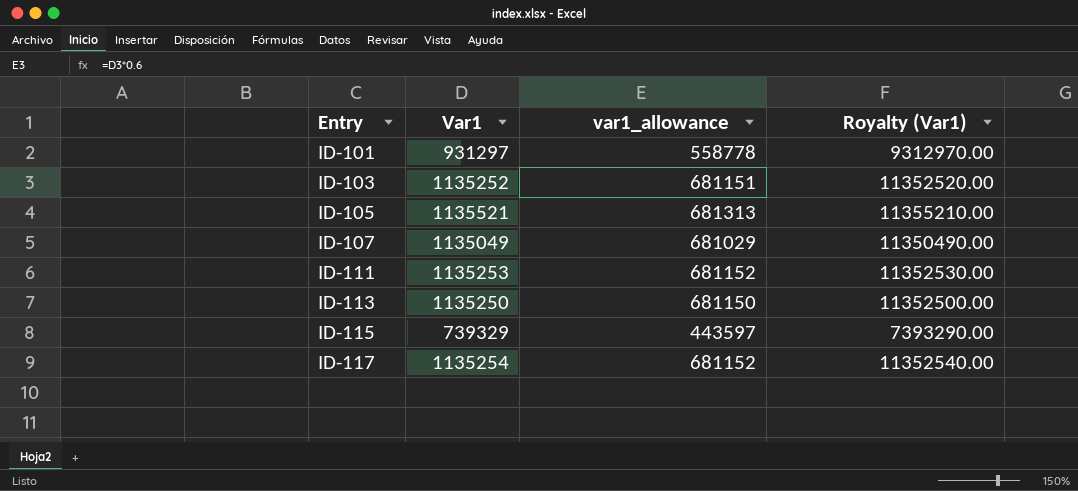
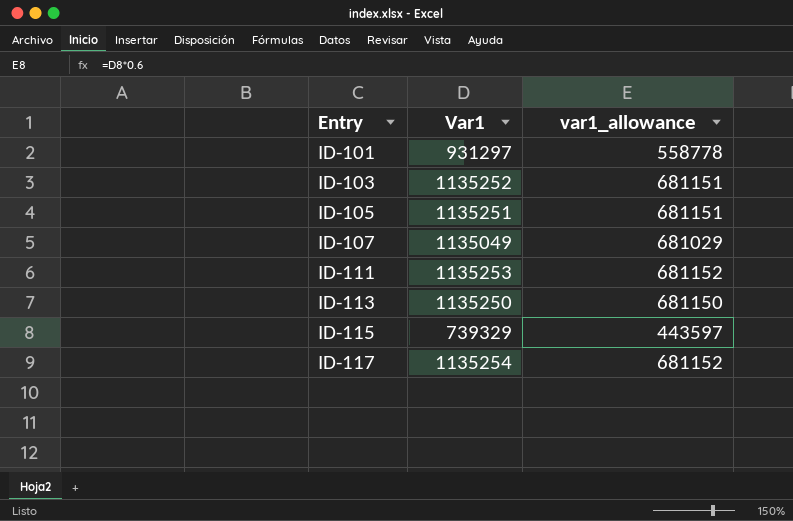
column Royalty (Var1) | formula: [Var1] * 10 -> none
ID-105 | Var1: 1135521 -> 1135251
ID-105 | var1_allowance: 681313 -> 681151

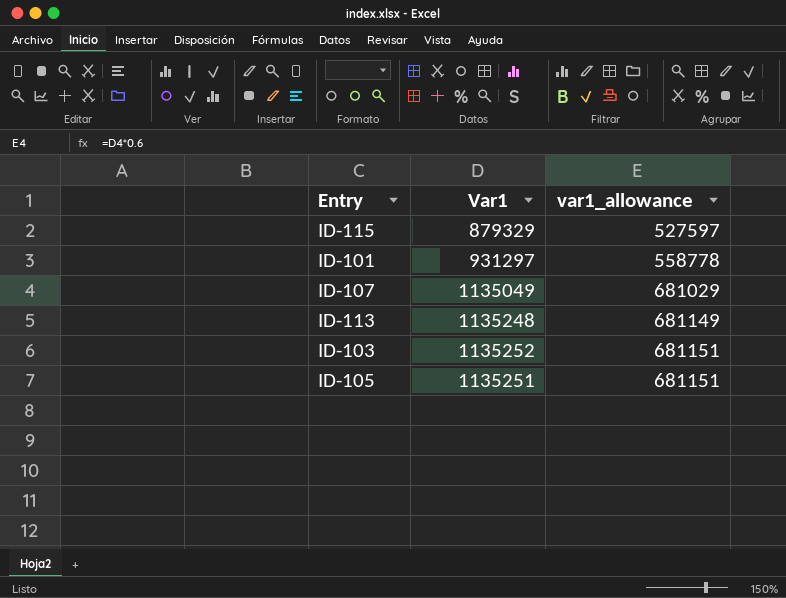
row order: Entry ascending -> var1_allowance ascending
row ID-111: 1135253 | 681152 -> none
row ID-117: 1135254 | 681152 -> none
ID-115 | Var1: 739329 -> 879329
ID-115 | var1_allowance: 443597 -> 527597
ID-113 | Var1: 1135250 -> 1135248
ID-113 | var1_allowance: 681150 -> 681149

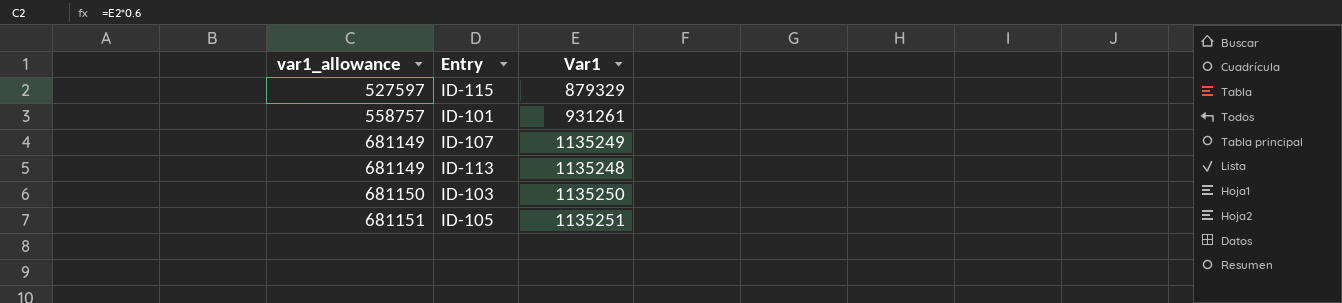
column var1_allowance | position: 3 -> 1
ID-101 | var1_allowance: 558778 -> 558757
ID-101 | Var1: 931297 -> 931261
ID-107 | var1_allowance: 681029 -> 681149
ID-107 | Var1: 1135049 -> 1135249
ID-103 | var1_allowance: 681151 -> 681150
ID-103 | Var1: 1135252 -> 1135250

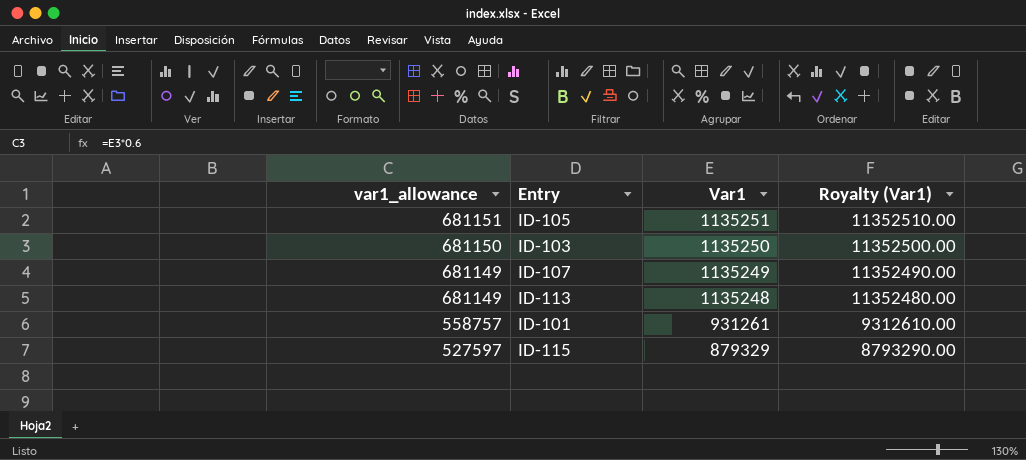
row order: var1_allowance ascending -> var1_allowance descending
column Royalty (Var1) | formula: none -> [Var1] * 10

